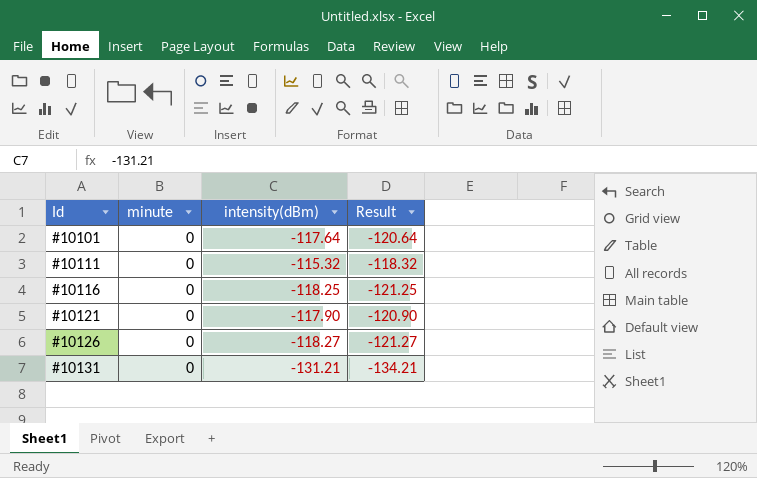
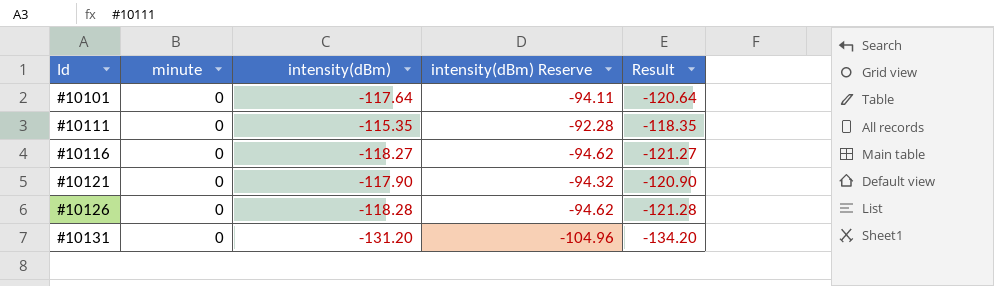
column intensity(dBm) Reserve | formula: none -> [intensity(dBm)] * 0.8
#10111 | intensity(dBm): -115.32 -> -115.35
#10111 | Result: -118.32 -> -118.35
#10116 | intensity(dBm): -118.25 -> -118.27
#10116 | Result: -121.25 -> -121.27
#10126 | intensity(dBm): -118.27 -> -118.28
#10126 | Result: -121.27 -> -121.28
#10131 | intensity(dBm): -131.21 -> -131.20
#10131 | Result: -134.21 -> -134.20

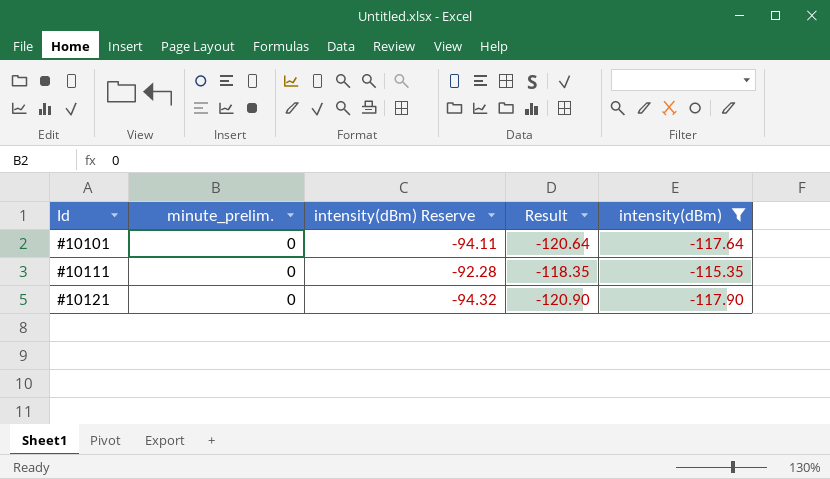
filter: none -> intensity(dBm) >= -117.90
column name: minute -> minute_prelim.
column intensity(dBm) | position: 3 -> 5

